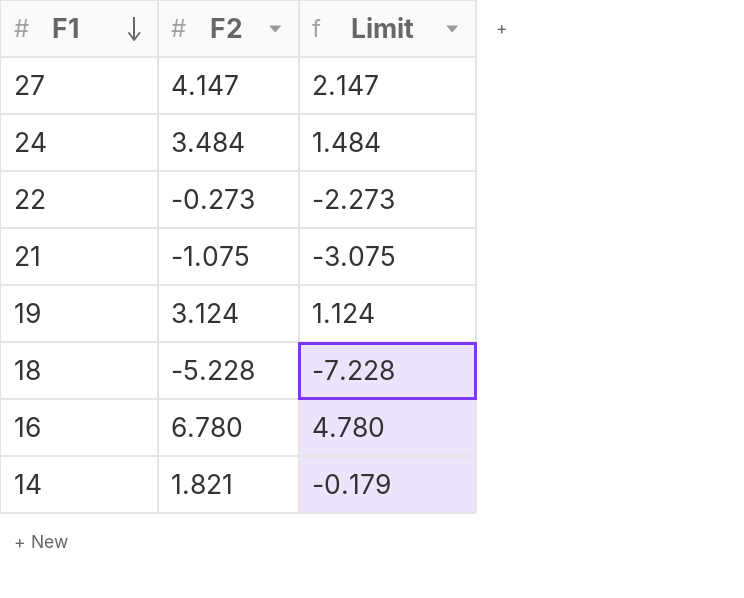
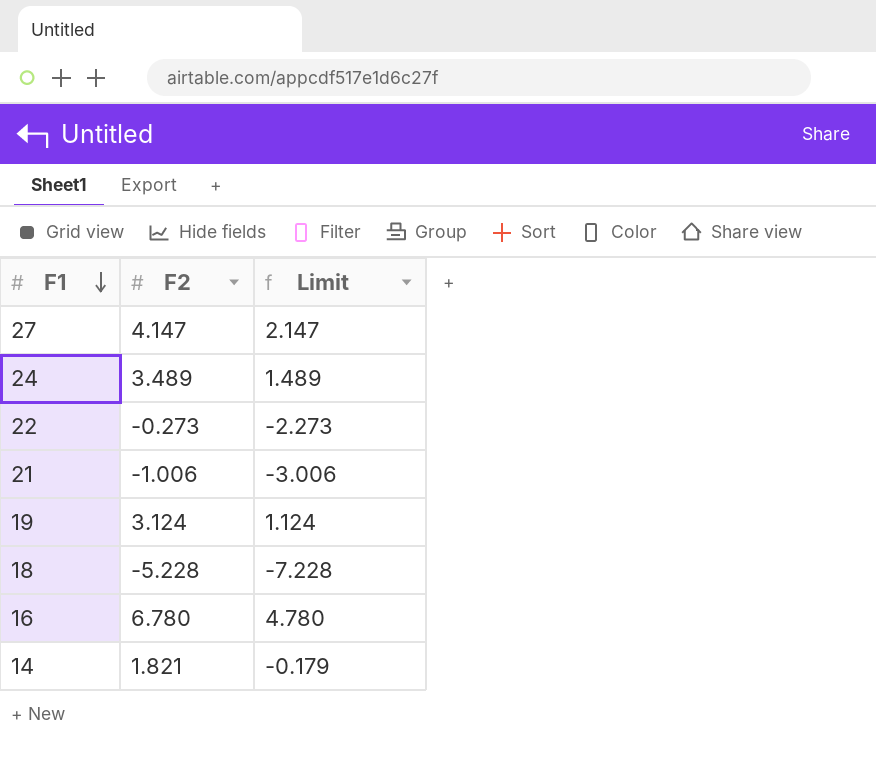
24 | F2: 3.484 -> 3.489
24 | Limit: 1.484 -> 1.489
21 | F2: -1.075 -> -1.006
21 | Limit: -3.075 -> -3.006

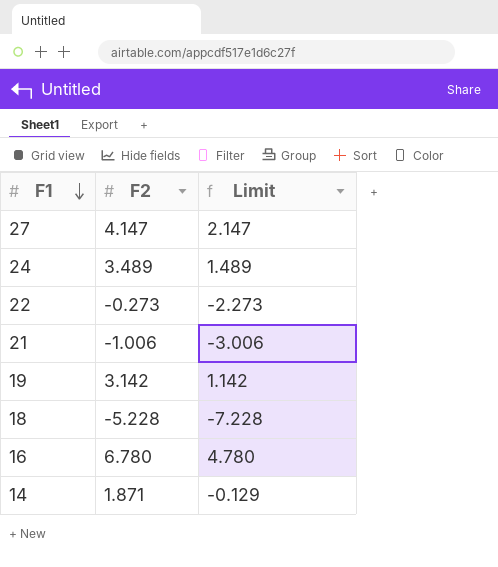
19 | F2: 3.124 -> 3.142
19 | Limit: 1.124 -> 1.142
14 | F2: 1.821 -> 1.871
14 | Limit: -0.179 -> -0.129

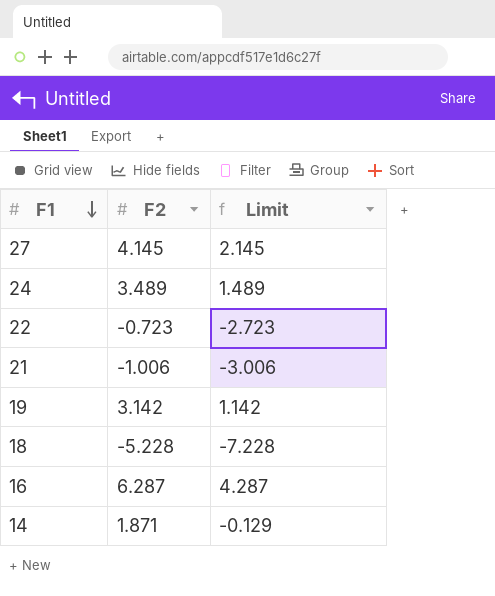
27 | F2: 4.147 -> 4.145
27 | Limit: 2.147 -> 2.145
22 | F2: -0.273 -> -0.723
22 | Limit: -2.273 -> -2.723
16 | F2: 6.780 -> 6.287
16 | Limit: 4.780 -> 4.287

